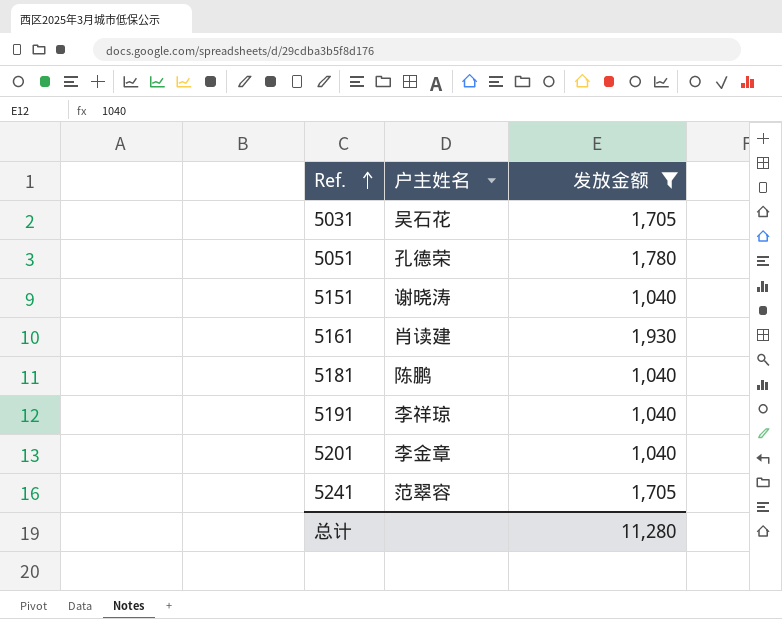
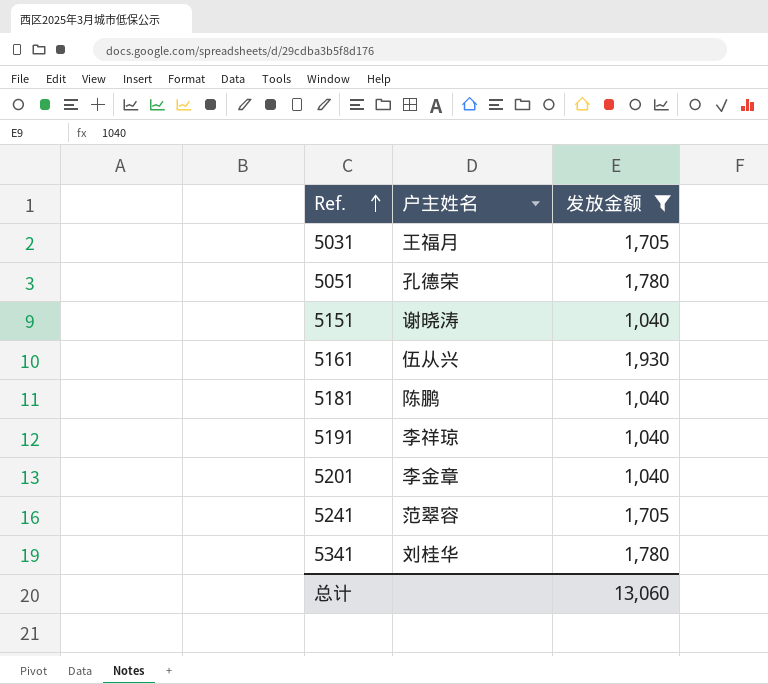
5031 | 户主姓名: 吴石花 -> 王福月
5161 | 户主姓名: 肖读建 -> 伍从兴
row 5341: none -> 刘桂华 | 1,780
总计 | 发放金额: 11,280 -> 13,060

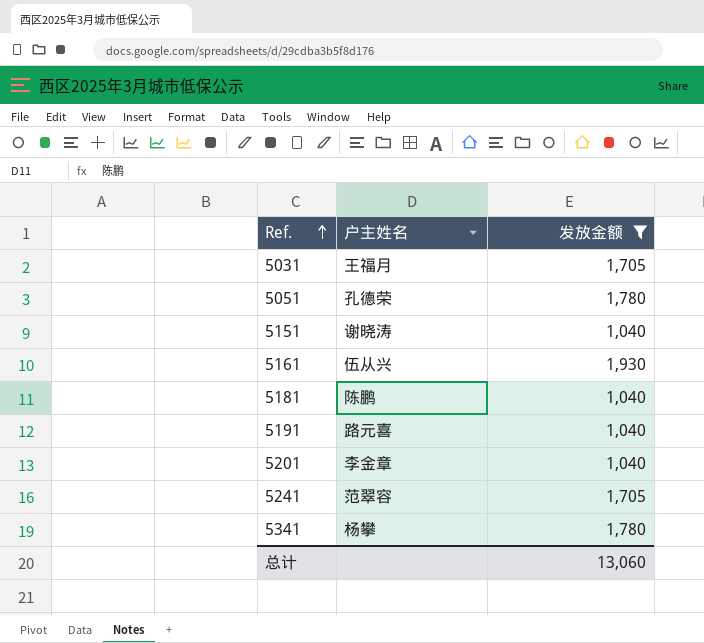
5191 | 户主姓名: 李祥琼 -> 路元喜
5341 | 户主姓名: 刘桂华 -> 杨攀

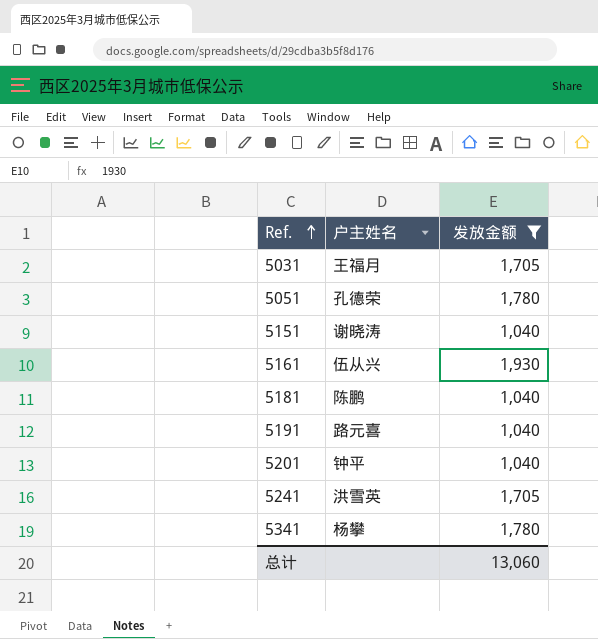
5201 | 户主姓名: 李金章 -> 钟平
5241 | 户主姓名: 范翠容 -> 洪雪英

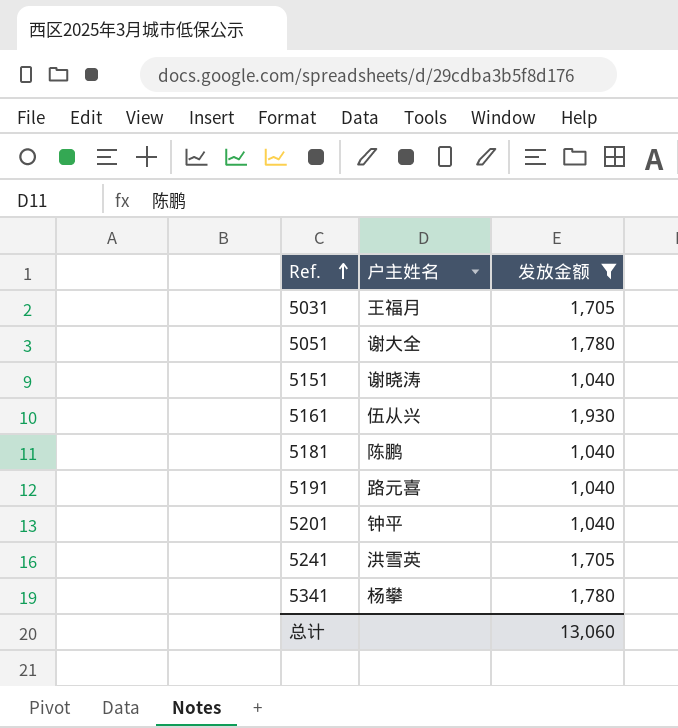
5051 | 户主姓名: 孔德荣 -> 谢大全

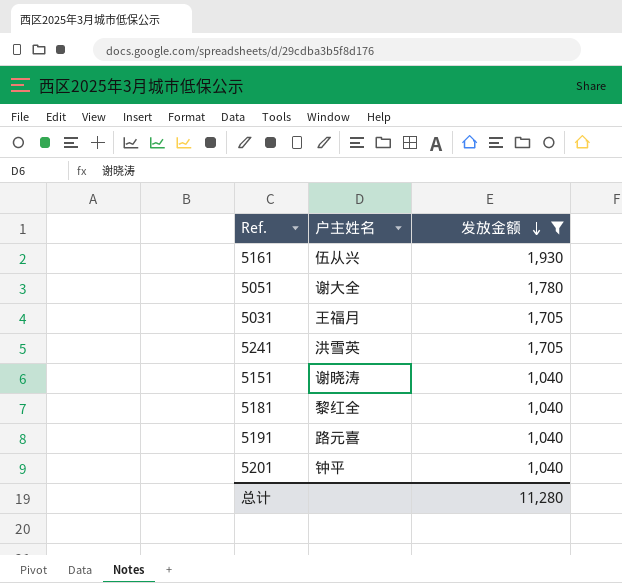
row order: Ref. ascending -> 发放金额 descending
row 5341: 杨攀 | 1,780 -> none
5181 | 户主姓名: 陈鹏 -> 黎红全
总计 | 发放金额: 13,060 -> 11,280

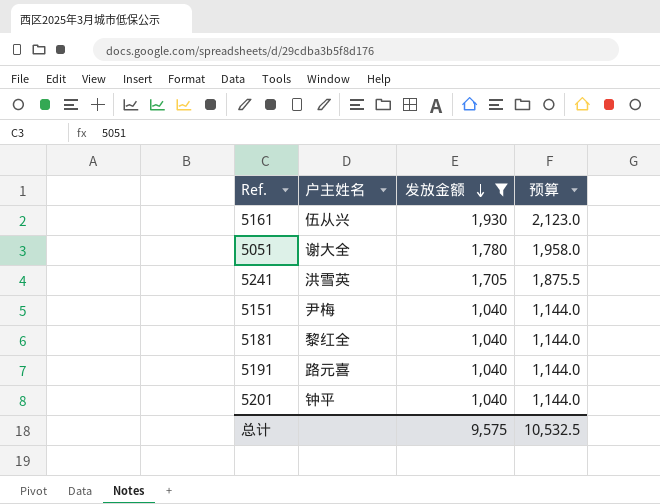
column 预算 | formula: none -> [发放金额] * 1.1
row 5031: 王福月 | 1,705 -> none
5151 | 户主姓名: 谢晓涛 -> 尹梅
总计 | 发放金额: 11,280 -> 9,575

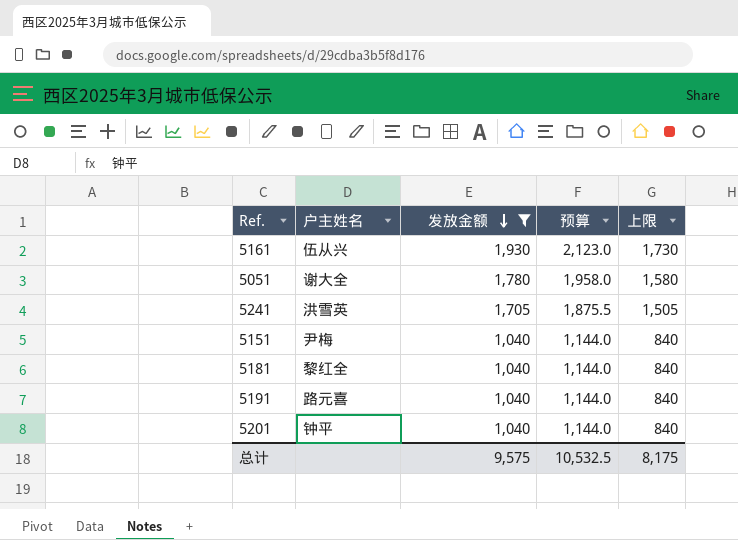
column 上限 | formula: none -> [发放金额] - 200

